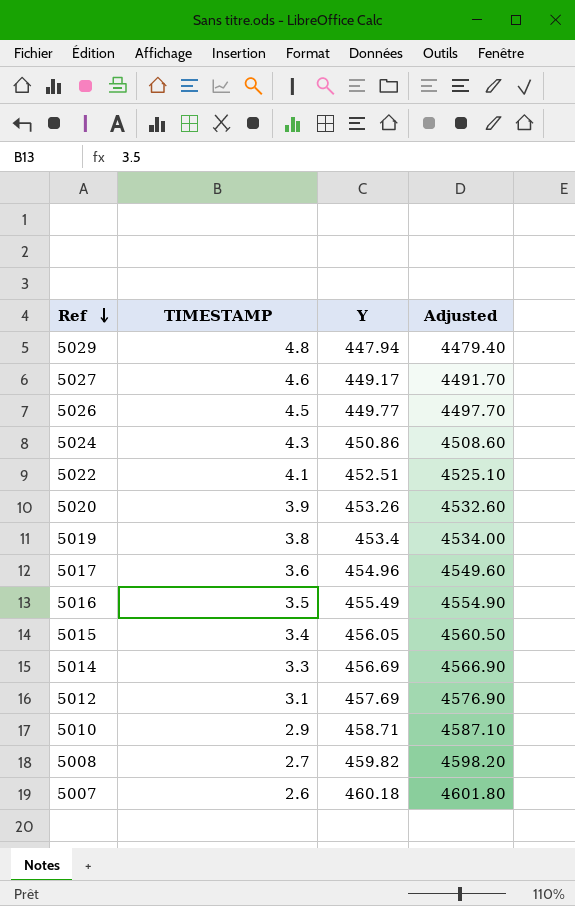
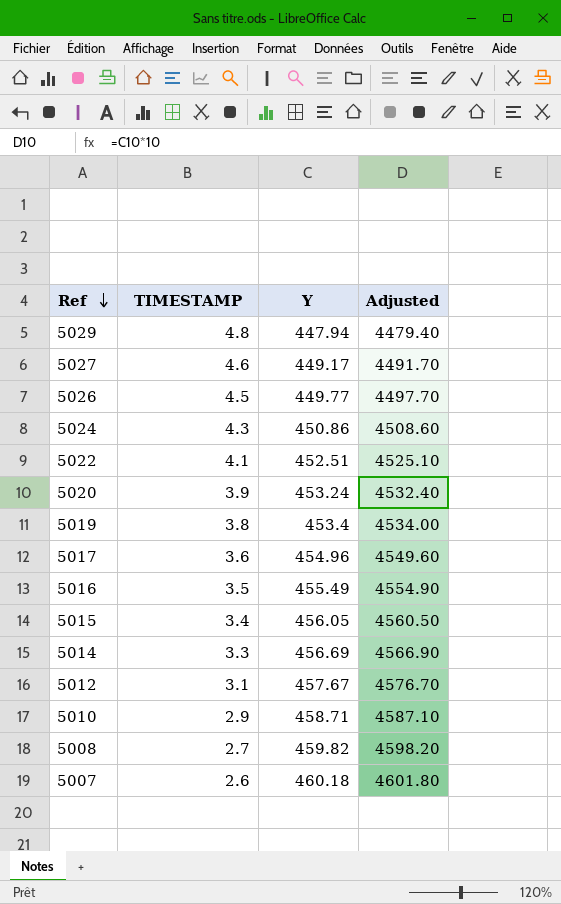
5020 | Y: 453.26 -> 453.24
5020 | Adjusted: 4532.60 -> 4532.40
5012 | Y: 457.69 -> 457.67
5012 | Adjusted: 4576.90 -> 4576.70

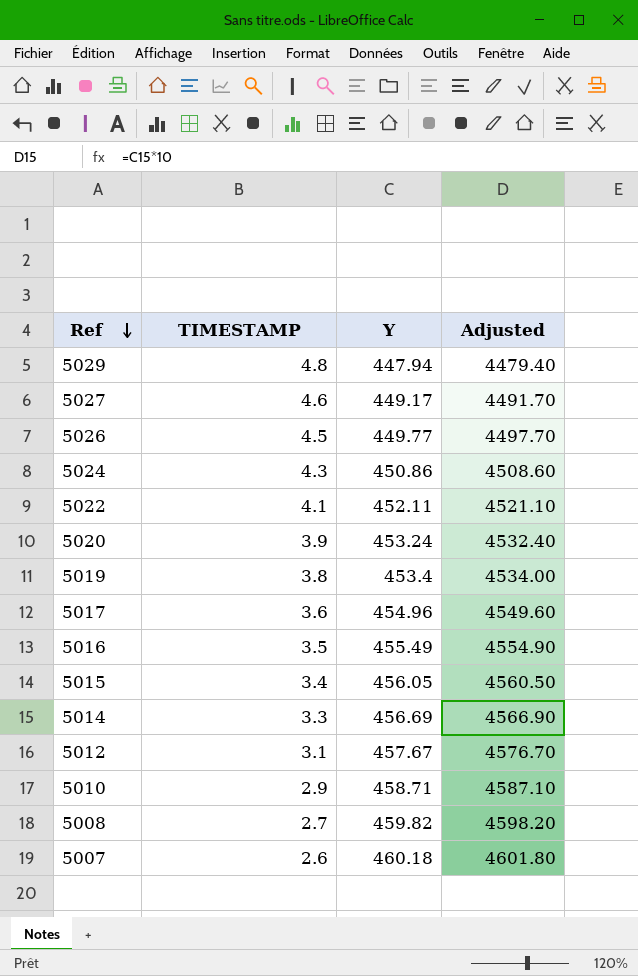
5022 | Y: 452.51 -> 452.11
5022 | Adjusted: 4525.10 -> 4521.10

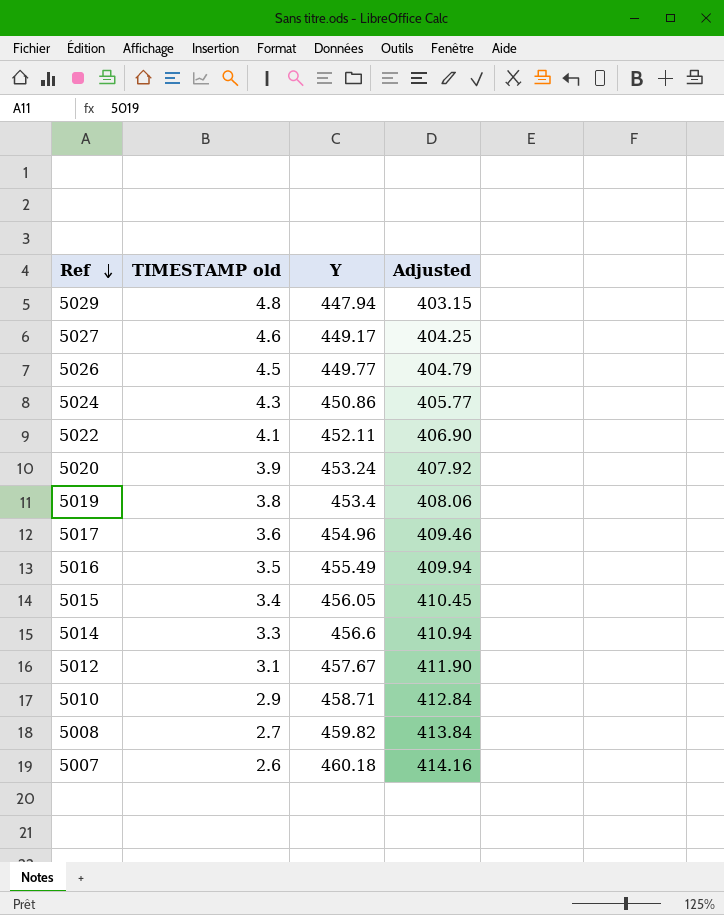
column name: TIMESTAMP -> TIMESTAMP old
column Adjusted | formula: [Y] * 10 -> [Y] * 0.9
5014 | Y: 456.69 -> 456.6

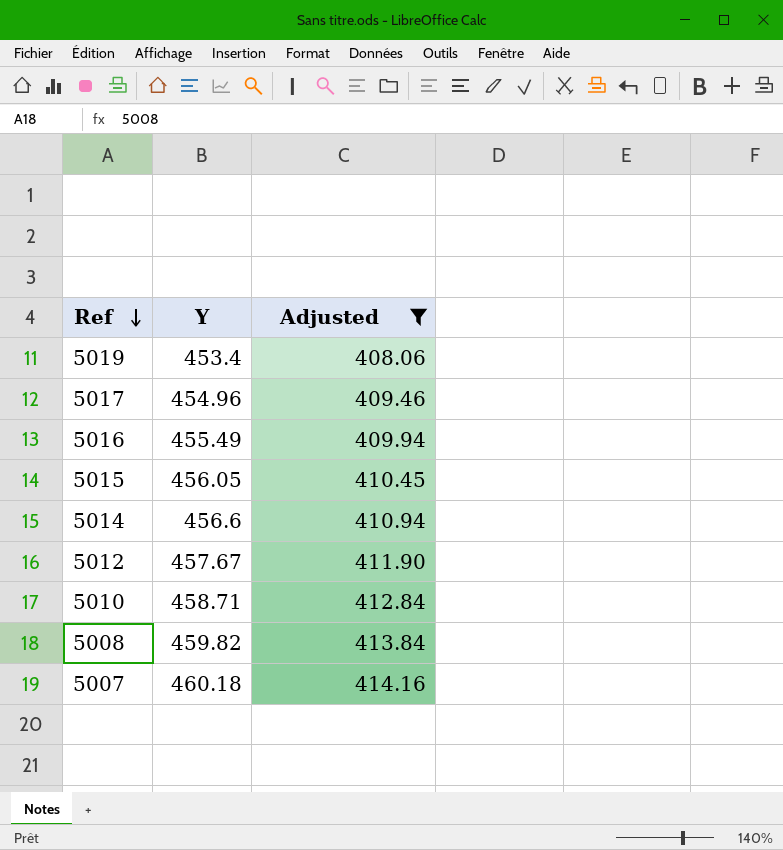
filter: none -> Adjusted >= 408.06
column TIMESTAMP old | position: 2 -> none

